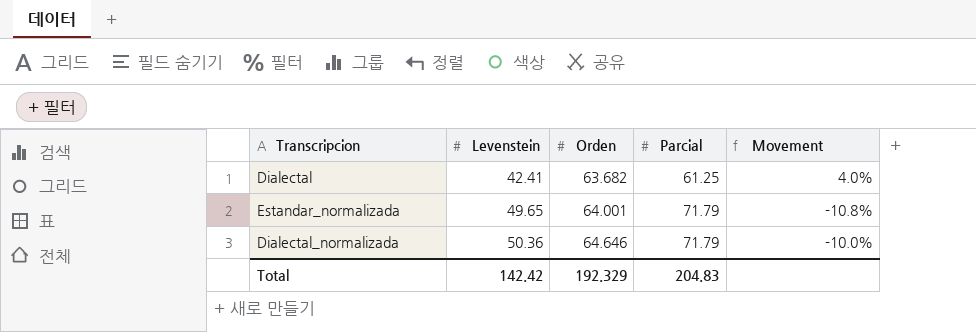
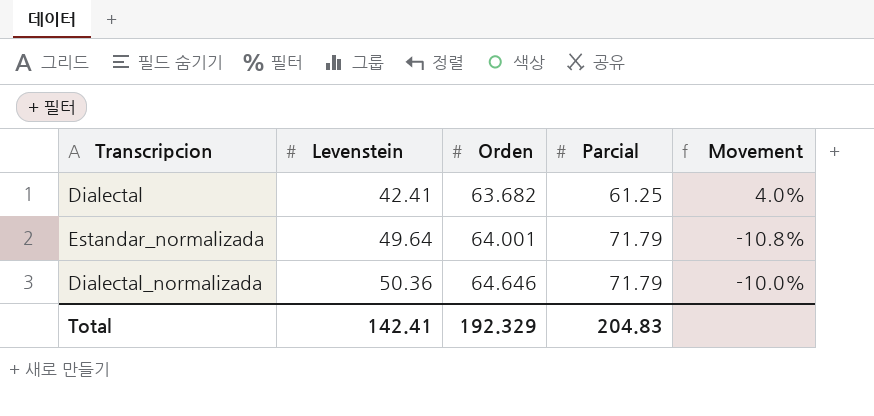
Estandar_normalizada | Levenstein: 49.65 -> 49.64
Total | Levenstein: 142.42 -> 142.41

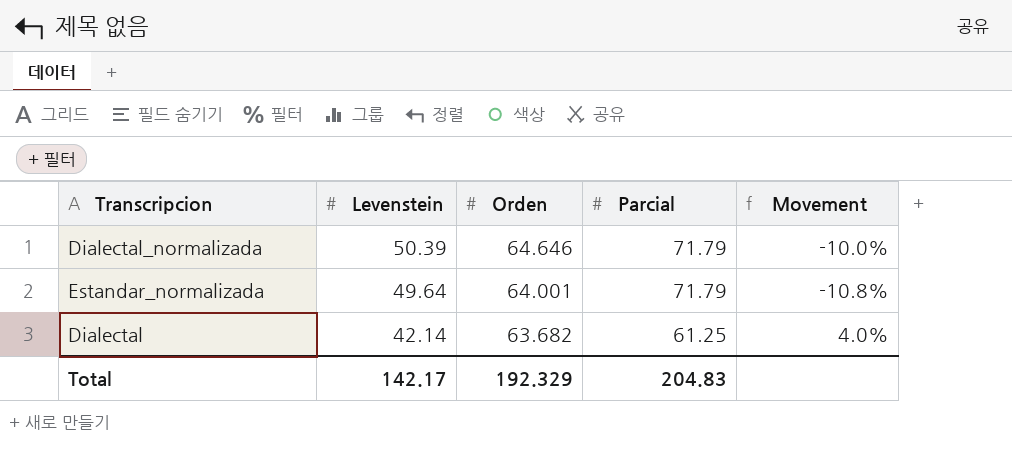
row order: Levenstein ascending -> Levenstein descending
Dialectal_normalizada | Levenstein: 50.36 -> 50.39
Dialectal | Levenstein: 42.41 -> 42.14
Total | Levenstein: 142.41 -> 142.17

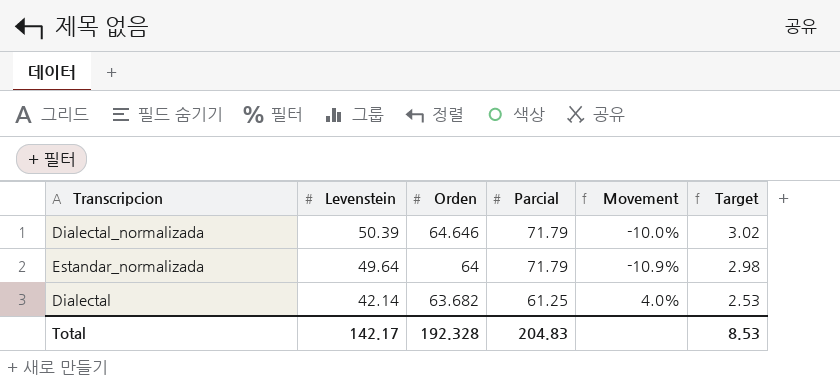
column Target | formula: none -> [Levenstein] * 0.06
Estandar_normalizada | Orden: 64.001 -> 64
Estandar_normalizada | Movement: -10.8% -> -10.9%
Total | Orden: 192.329 -> 192.328

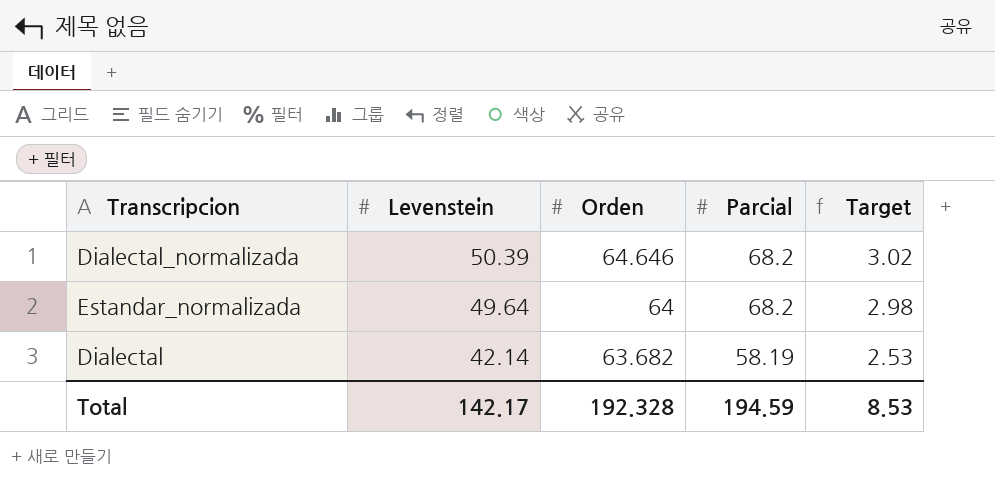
column Movement | formula: ([Orden] - [Parcial]) / [Parcial] -> none
Dialectal_normalizada | Parcial: 71.79 -> 68.2
Estandar_normalizada | Parcial: 71.79 -> 68.2
Dialectal | Parcial: 61.25 -> 58.19
Total | Parcial: 204.83 -> 194.59

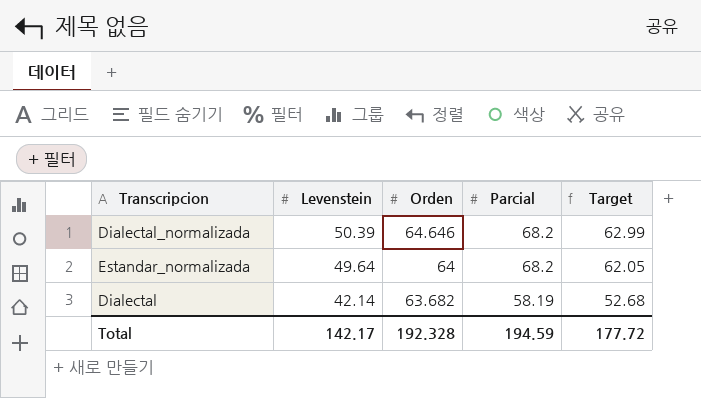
column Target | formula: [Levenstein] * 0.06 -> [Levenstein] * 1.25
Total | Target: 8.53 -> 177.72

